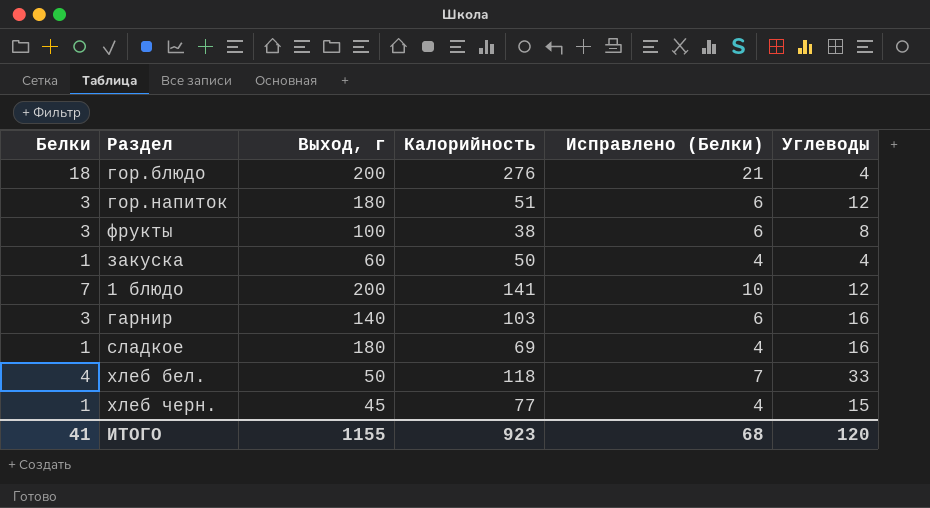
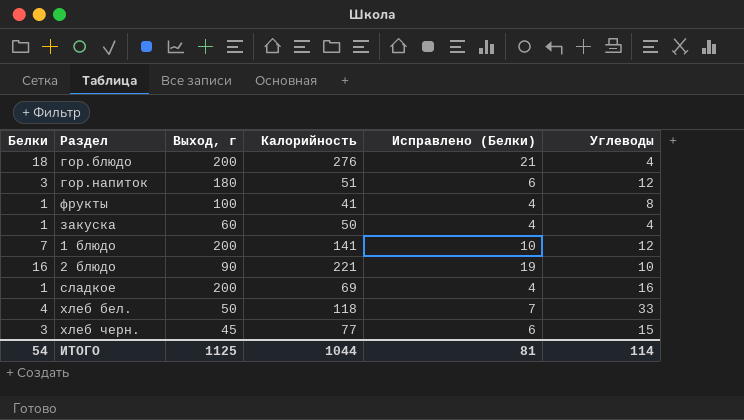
row гарнир: 3 | 140 | 103 | 6 | 16 -> none
фрукты | Белки: 3 -> 1
фрукты | Калорийность: 38 -> 41
фрукты | Исправлено (Белки): 6 -> 4
row 2 блюдо: none -> 16 | 90 | 221 | 19 | 10
сладкое | Выход, г: 180 -> 200
хлеб черн. | Белки: 1 -> 3
хлеб черн. | Исправлено (Белки): 4 -> 6
ИТОГО | Белки: 41 -> 54
ИТОГО | Выход, г: 1155 -> 1125
ИТОГО | Калорийность: 923 -> 1044
ИТОГО | Исправлено (Белки): 68 -> 81
ИТОГО | Углеводы: 120 -> 114

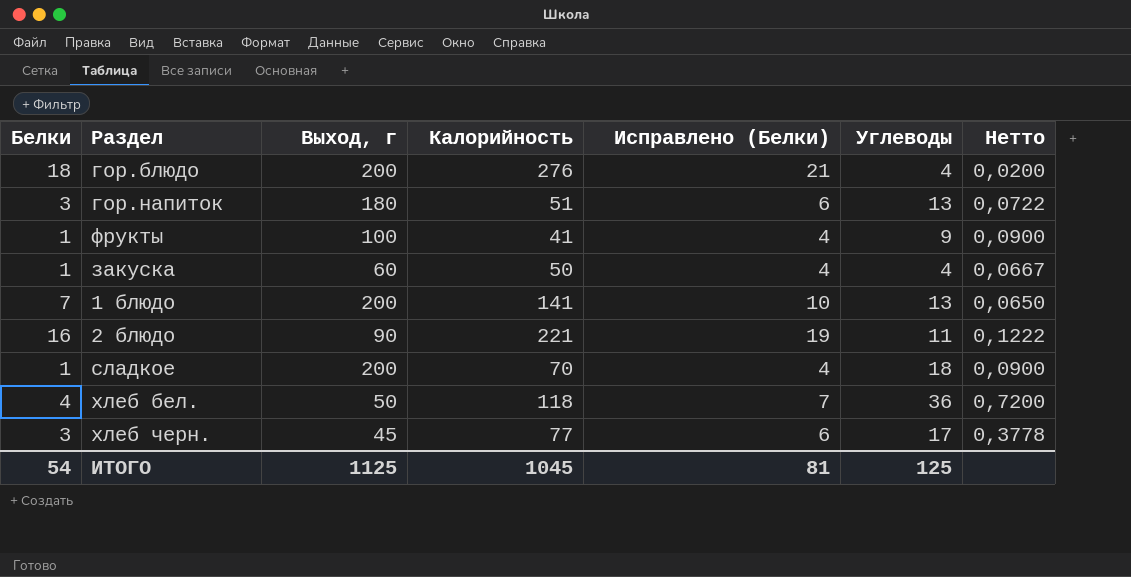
column Нетто | formula: none -> [Углеводы] / [Выход, г]
гор.напиток | Углеводы: 12 -> 13
фрукты | Углеводы: 8 -> 9
1 блюдо | Углеводы: 12 -> 13
2 блюдо | Углеводы: 10 -> 11
сладкое | Калорийность: 69 -> 70
сладкое | Углеводы: 16 -> 18
хлеб бел. | Углеводы: 33 -> 36
хлеб черн. | Углеводы: 15 -> 17
ИТОГО | Калорийность: 1044 -> 1045
ИТОГО | Углеводы: 114 -> 125

